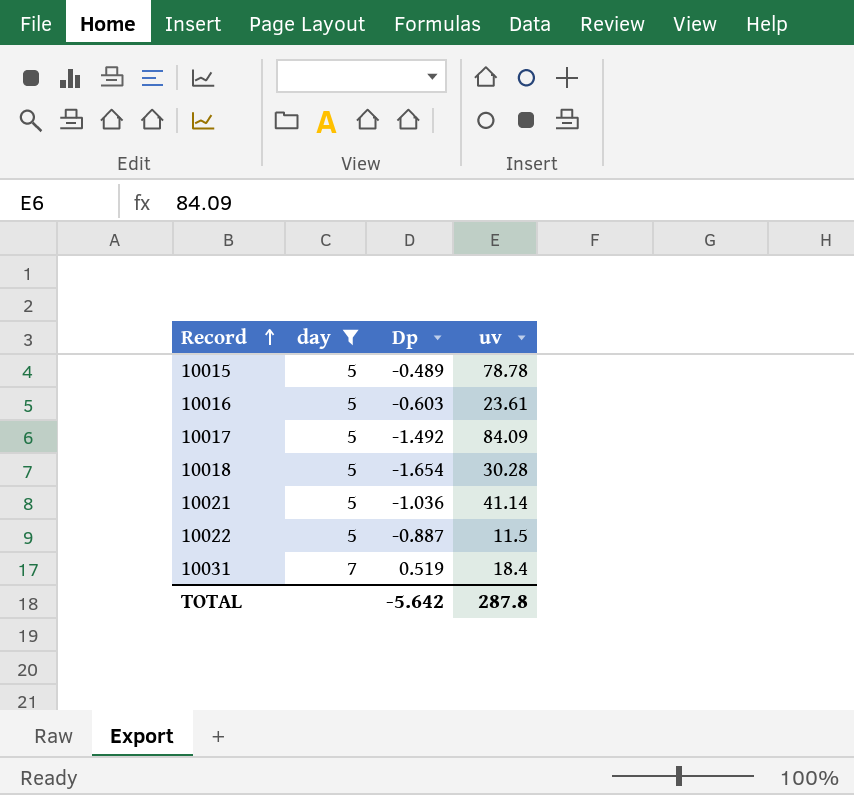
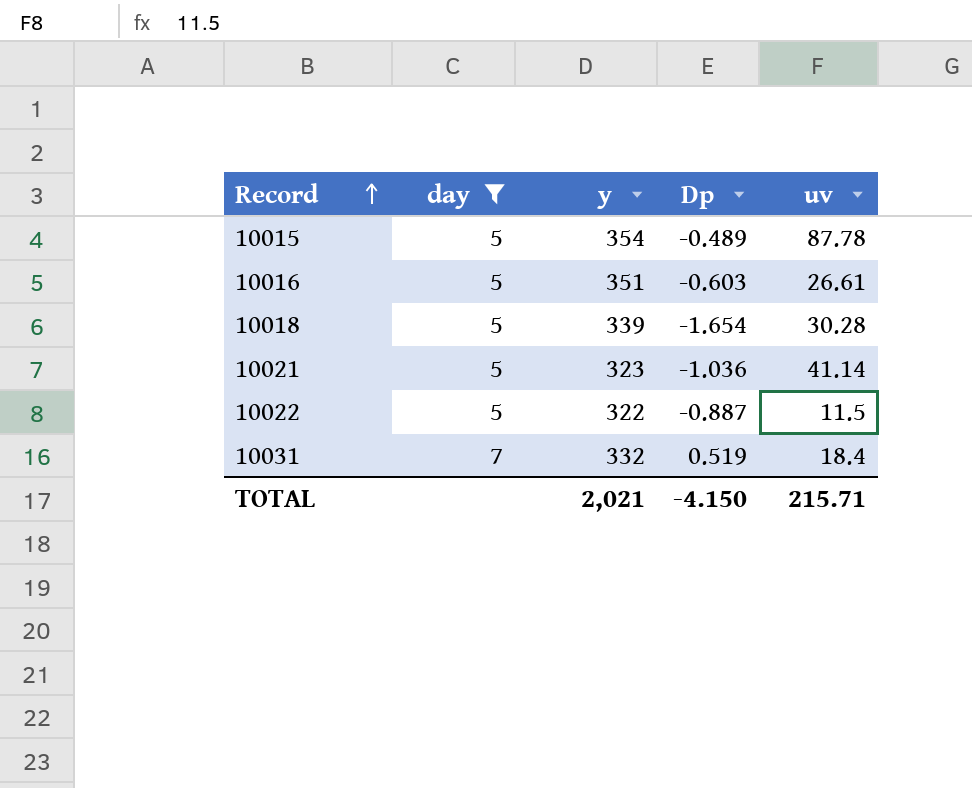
column y | position: none -> 3
row 10017: 5 | -1.492 | 84.09 -> none
10015 | uv: 78.78 -> 87.78
10016 | uv: 23.61 -> 26.61
TOTAL | Dp: -5.642 -> -4.150
TOTAL | uv: 287.8 -> 215.71

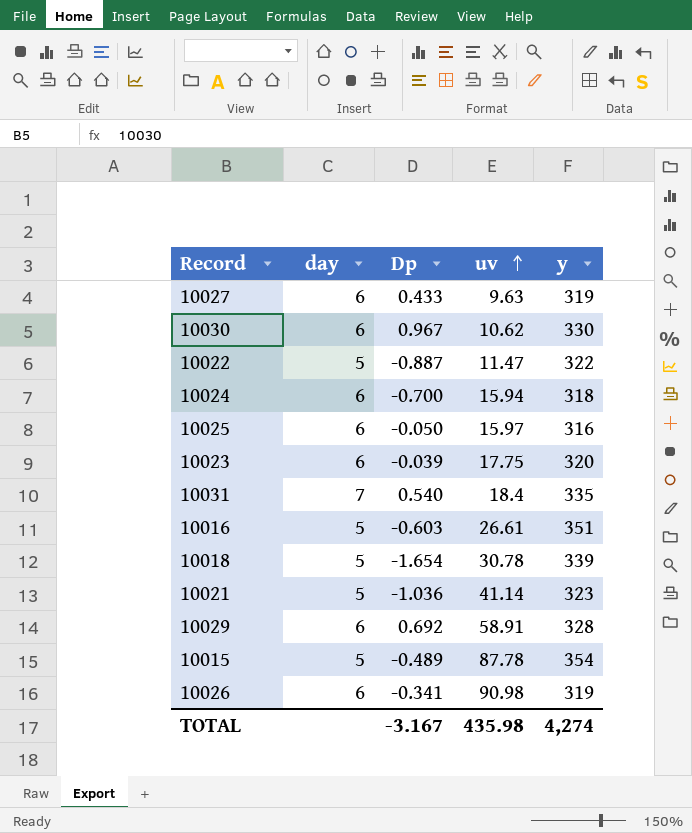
filter: day != 6 -> none
row order: Record ascending -> uv ascending
column y | position: 3 -> 5
10022 | uv: 11.5 -> 11.47
10031 | Dp: 0.519 -> 0.540
10031 | y: 332 -> 335
10018 | uv: 30.28 -> 30.78
TOTAL | Dp: -4.150 -> -3.167
TOTAL | uv: 215.71 -> 435.98
TOTAL | y: 2,021 -> 4,274

